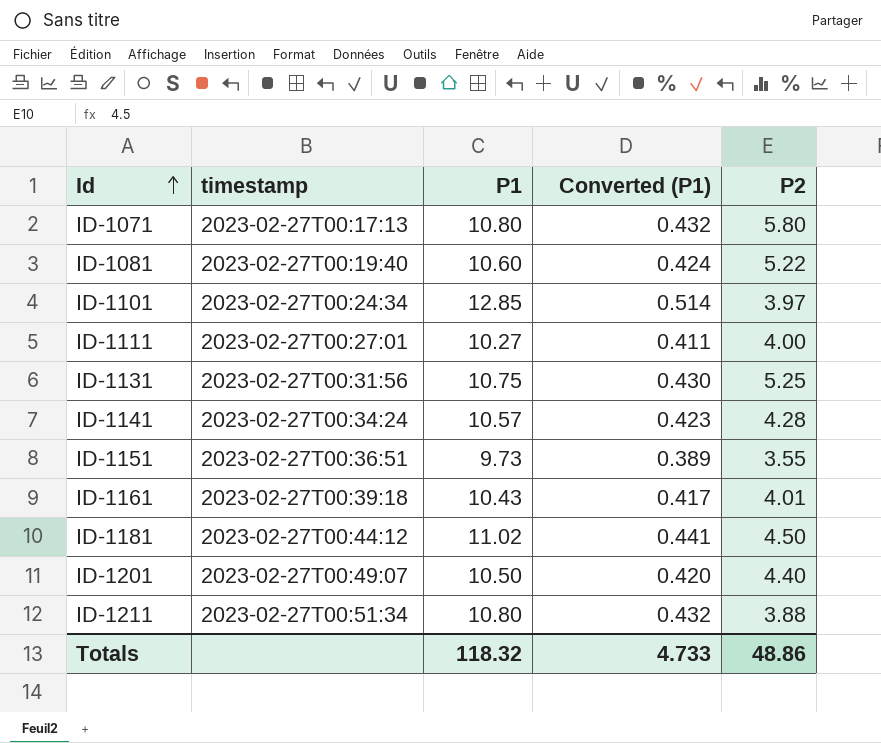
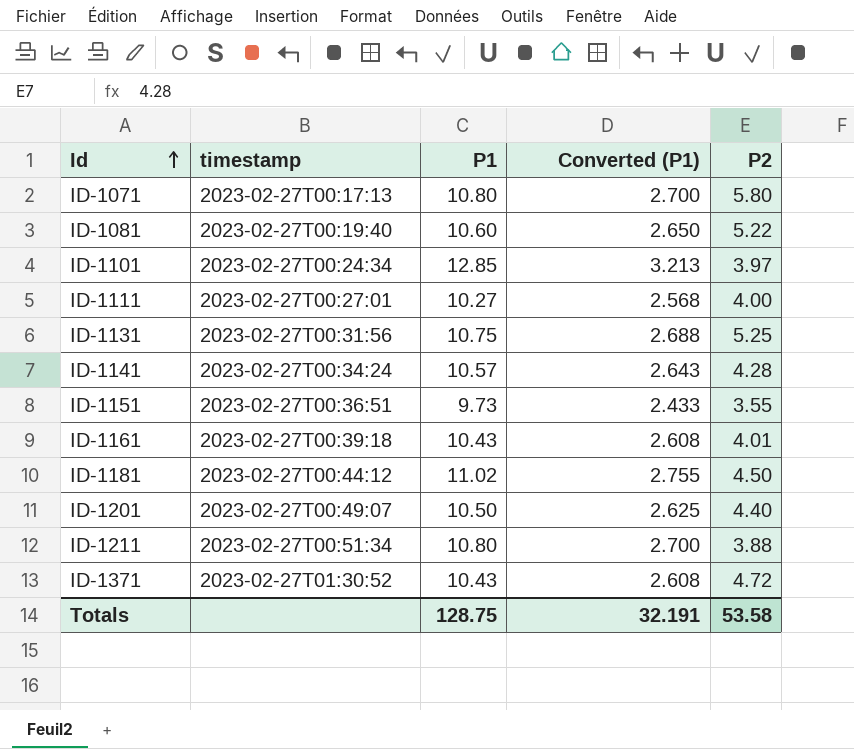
column Converted (P1) | formula: [P1] * 0.04 -> [P1] * 0.25
row ID-1371: none -> 2023-02-27T01:30:52 | 10.43 | 2.608 | 4.72
Totals | P1: 118.32 -> 128.75
Totals | Converted (P1): 4.733 -> 32.191
Totals | P2: 48.86 -> 53.58

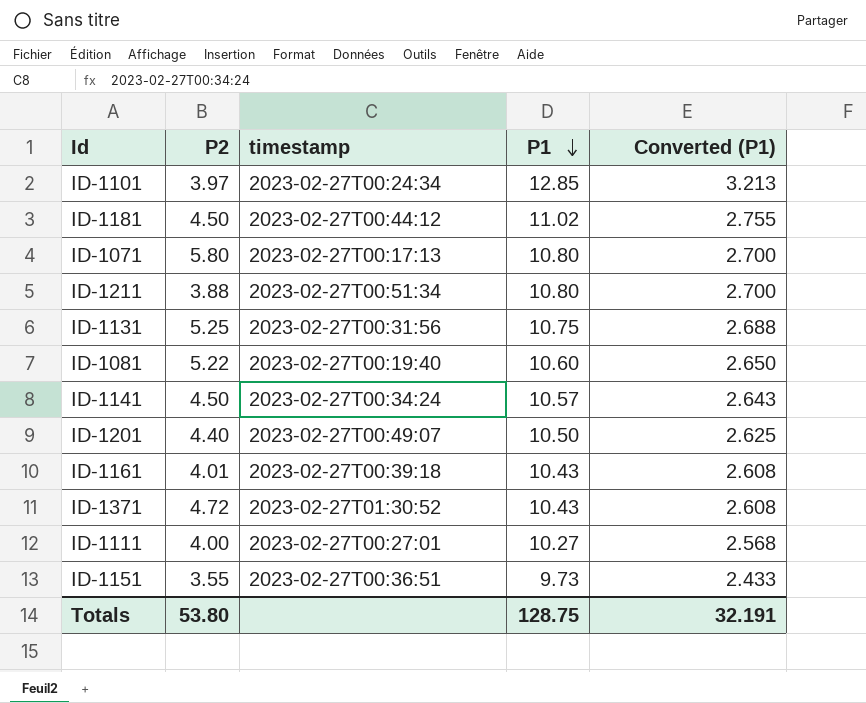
row order: Id ascending -> P1 descending
column P2 | position: 5 -> 2
ID-1141 | P2: 4.28 -> 4.50
Totals | P2: 53.58 -> 53.80

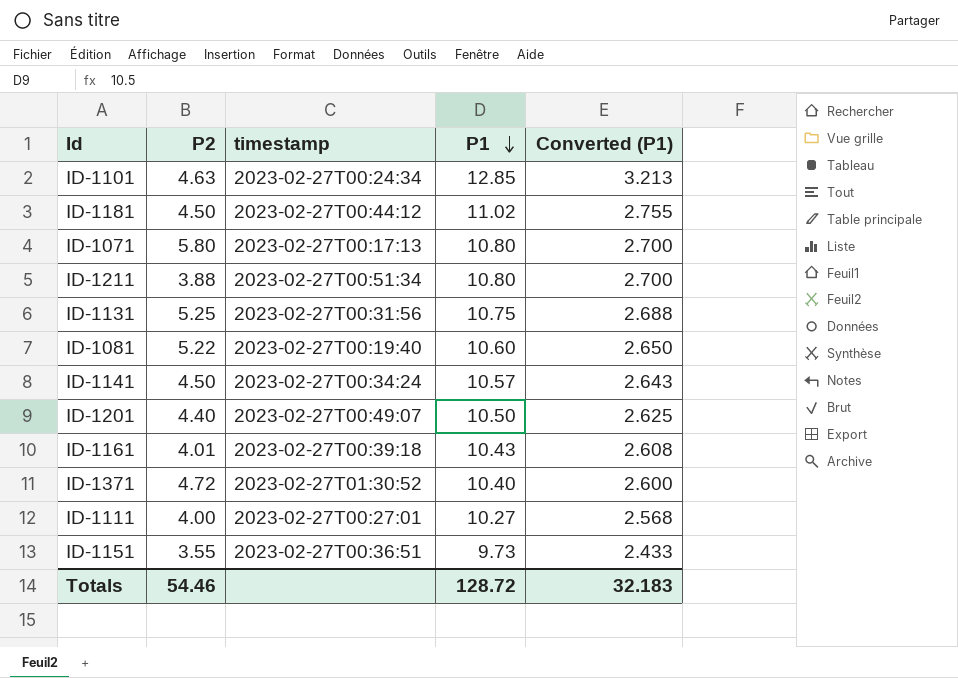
ID-1101 | P2: 3.97 -> 4.63
ID-1371 | P1: 10.43 -> 10.40
ID-1371 | Converted (P1): 2.608 -> 2.600
Totals | P2: 53.80 -> 54.46
Totals | P1: 128.75 -> 128.72
Totals | Converted (P1): 32.191 -> 32.183

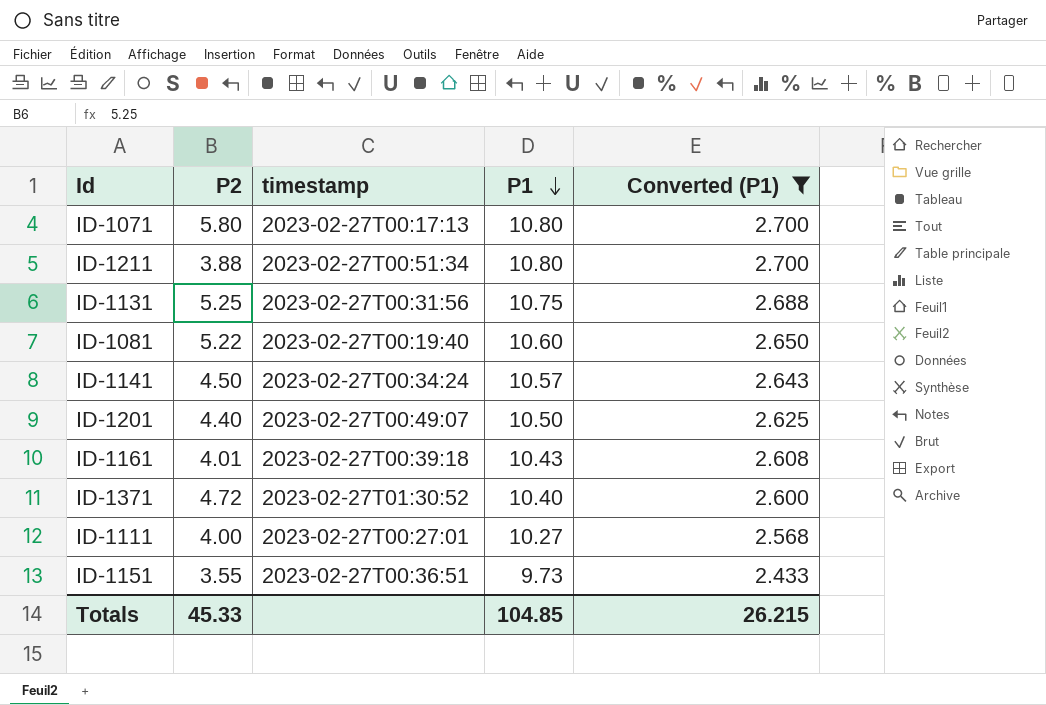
filter: none -> Converted (P1) <= 2.700
Totals | P2: 54.46 -> 45.33
Totals | P1: 128.72 -> 104.85
Totals | Converted (P1): 32.183 -> 26.215

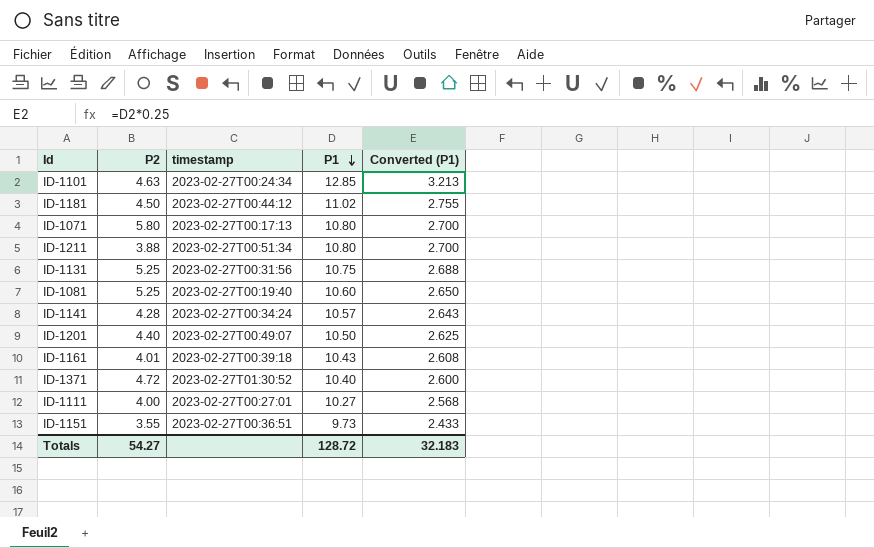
filter: Converted (P1) <= 2.700 -> none
ID-1081 | P2: 5.22 -> 5.25
ID-1141 | P2: 4.50 -> 4.28
Totals | P2: 45.33 -> 54.27
Totals | P1: 104.85 -> 128.72
Totals | Converted (P1): 26.215 -> 32.183

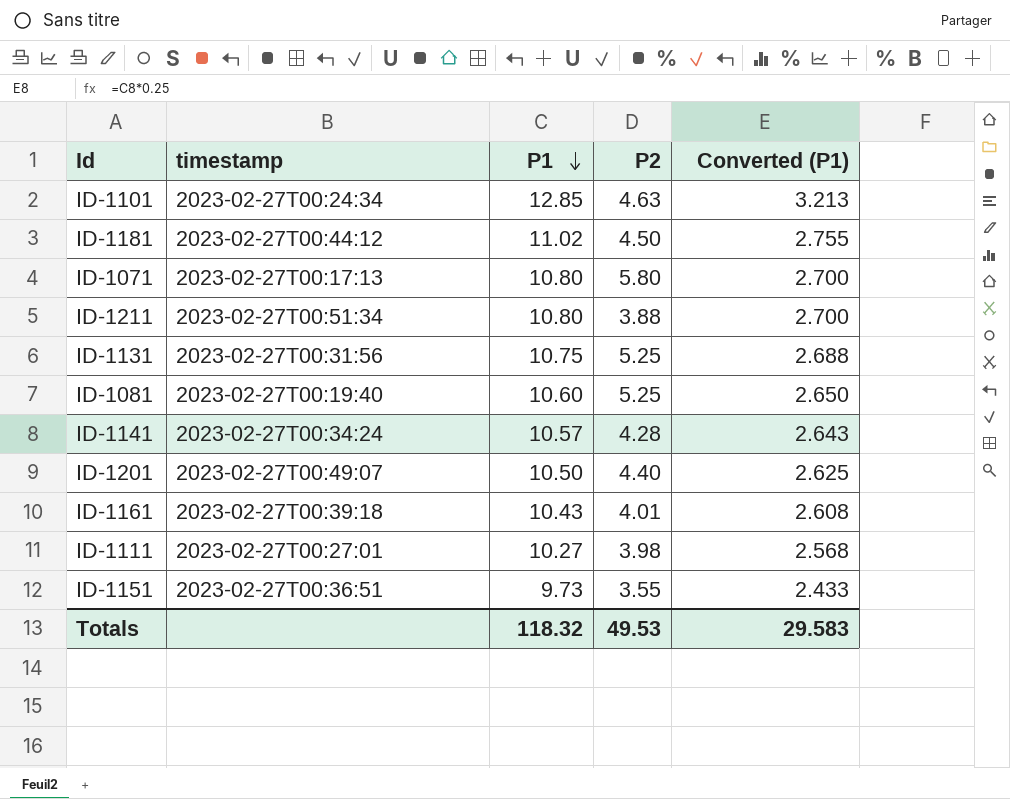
column P2 | position: 2 -> 4
row ID-1371: 4.72 | 2023-02-27T01:30:52 | 10.40 | 2.600 -> none
ID-1111 | P2: 4.00 -> 3.98
Totals | P1: 128.72 -> 118.32
Totals | P2: 54.27 -> 49.53
Totals | Converted (P1): 32.183 -> 29.583

